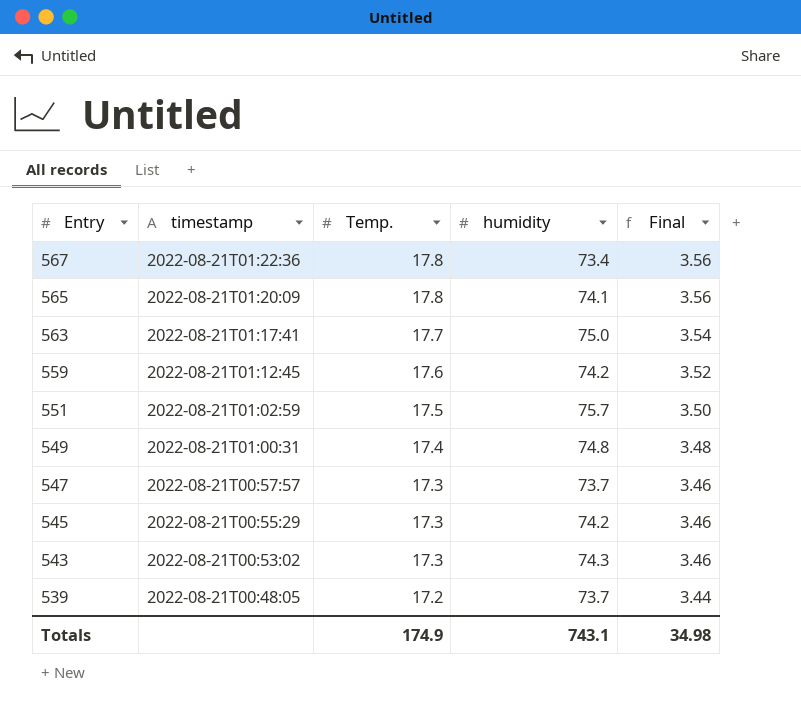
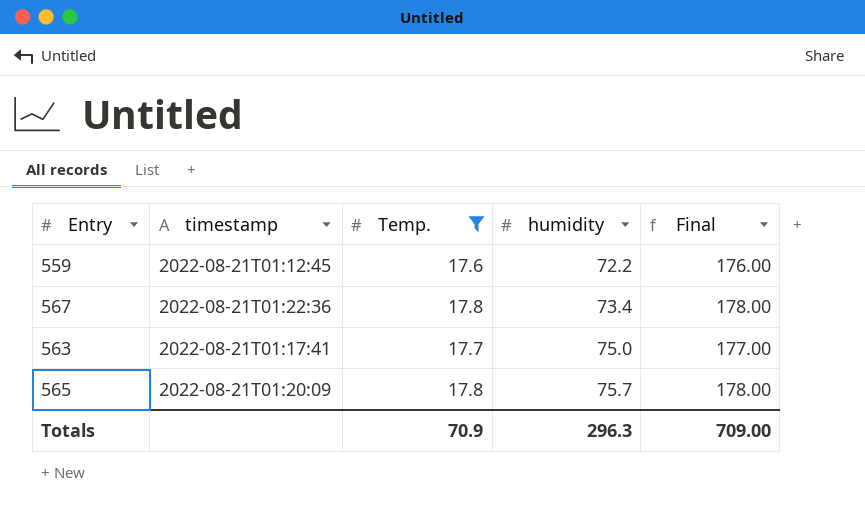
filter: none -> Temp. >= 17.6
row order: Entry descending -> humidity ascending
column Final | formula: [Temp.] * 0.2 -> [Temp.] * 10
559 | humidity: 74.2 -> 72.2
565 | humidity: 74.1 -> 75.7
Totals | Temp.: 174.9 -> 70.9
Totals | humidity: 743.1 -> 296.3
Totals | Final: 34.98 -> 709.00

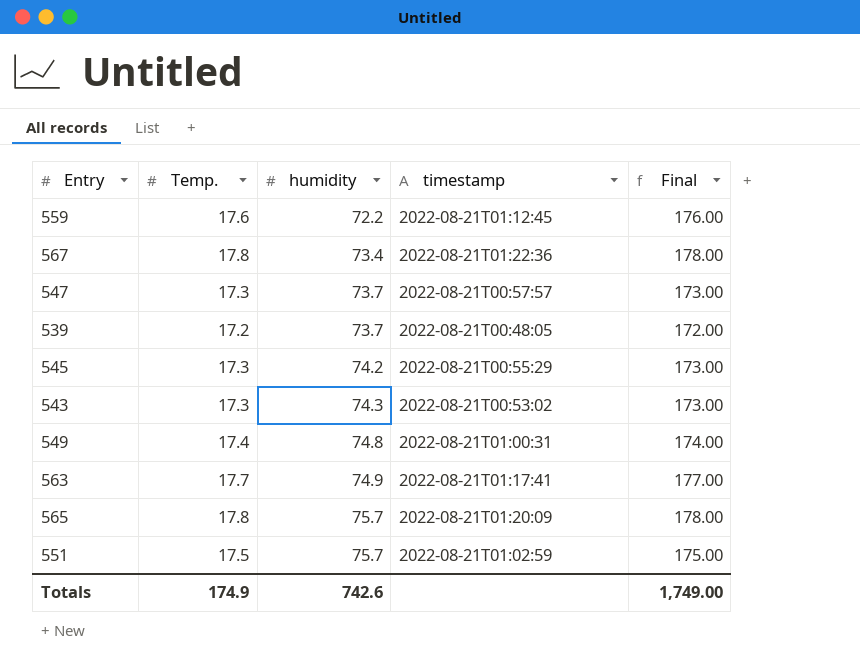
filter: Temp. >= 17.6 -> none
column timestamp | position: 2 -> 4
563 | humidity: 75.0 -> 74.9
Totals | Temp.: 70.9 -> 174.9
Totals | humidity: 296.3 -> 742.6
Totals | Final: 709.00 -> 1,749.00

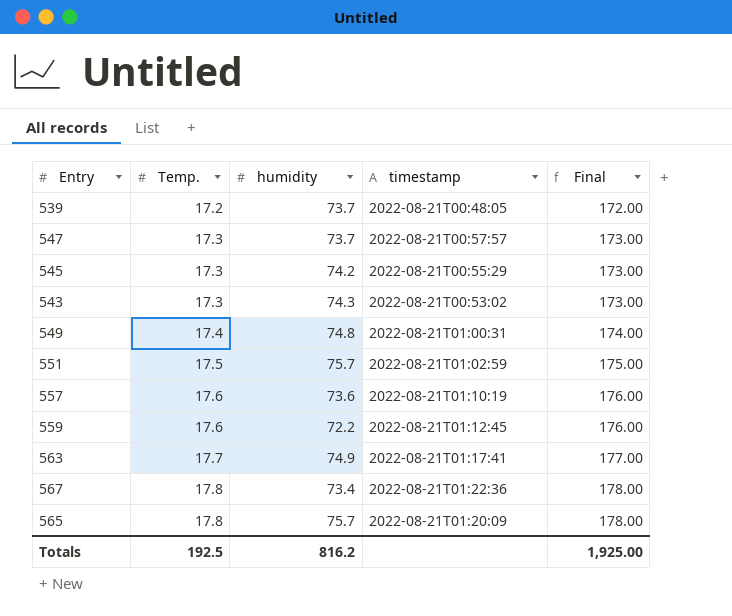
row order: humidity ascending -> Temp. ascending
row 557: none -> 17.6 | 73.6 | 2022-08-21T01:10:19 | 176.00
Totals | Temp.: 174.9 -> 192.5
Totals | humidity: 742.6 -> 816.2
Totals | Final: 1,749.00 -> 1,925.00

